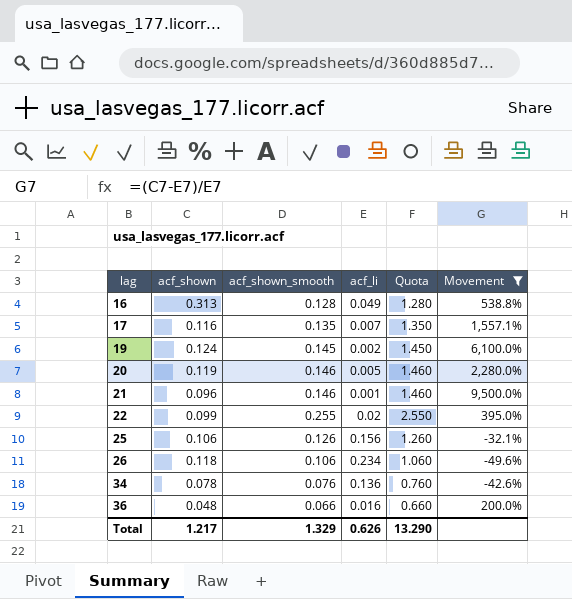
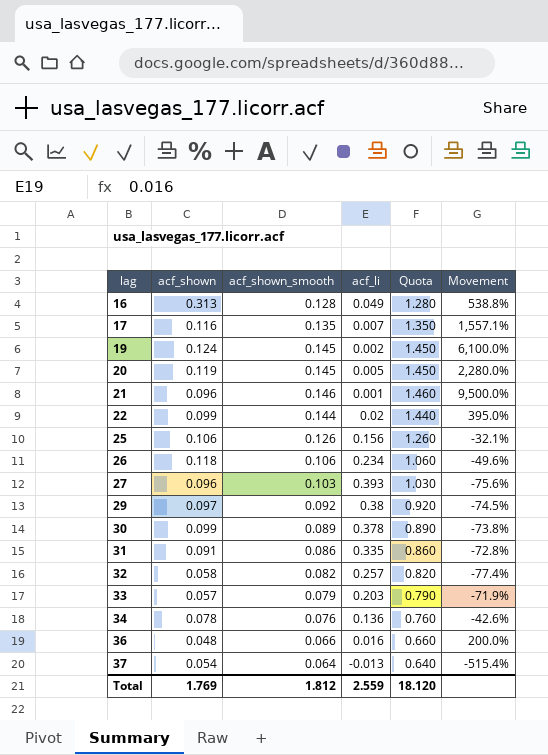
filter: Movement >= -49.6% -> none
20 | acf_shown_smooth: 0.146 -> 0.145
20 | Quota: 1.460 -> 1.450
22 | acf_shown_smooth: 0.255 -> 0.144
22 | Quota: 2.550 -> 1.440
Total | acf_shown: 1.217 -> 1.769
Total | acf_shown_smooth: 1.329 -> 1.812
Total | acf_li: 0.626 -> 2.559
Total | Quota: 13.290 -> 18.120

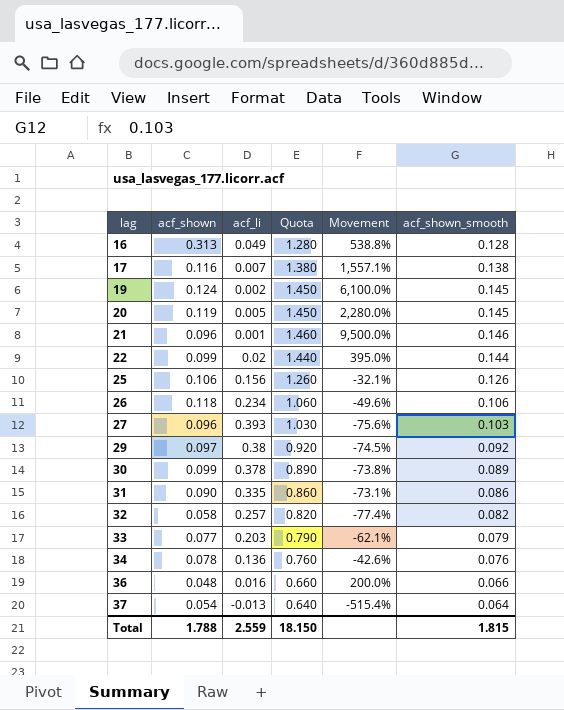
column acf_shown_smooth | position: 3 -> 6
17 | Quota: 1.350 -> 1.380
17 | acf_shown_smooth: 0.135 -> 0.138
31 | acf_shown: 0.091 -> 0.090
31 | Movement: -72.8% -> -73.1%
33 | acf_shown: 0.057 -> 0.077
33 | Movement: -71.9% -> -62.1%
Total | acf_shown: 1.769 -> 1.788
Total | Quota: 18.120 -> 18.150
Total | acf_shown_smooth: 1.812 -> 1.815

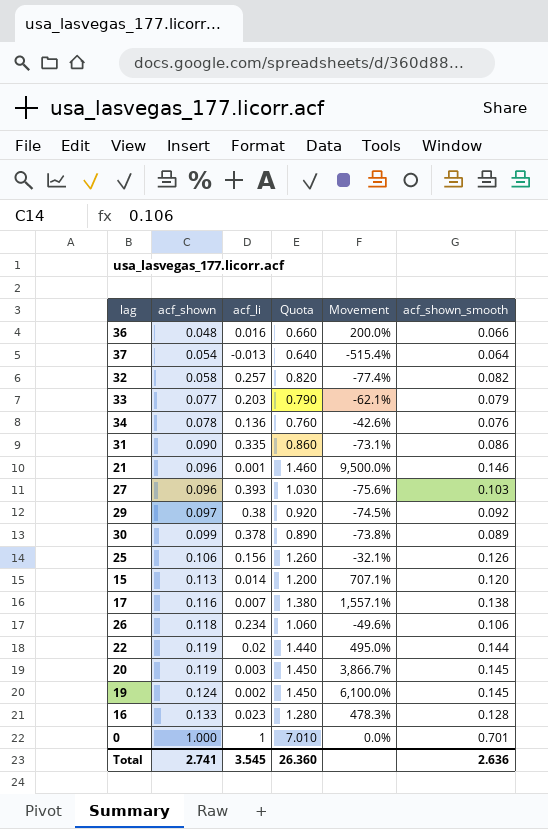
row order: lag ascending -> acf_shown ascending
row 15: none -> 0.113 | 0.014 | 1.200 | 707.1% | 0.120
22 | acf_shown: 0.099 -> 0.119
22 | Movement: 395.0% -> 495.0%
20 | acf_li: 0.005 -> 0.003
20 | Movement: 2,280.0% -> 3,866.7%
16 | acf_shown: 0.313 -> 0.133
16 | acf_li: 0.049 -> 0.023
16 | Movement: 538.8% -> 478.3%
row 0: none -> 1.000 | 1 | 7.010 | 0.0% | 0.701
Total | acf_shown: 1.788 -> 2.741
Total | acf_li: 2.559 -> 3.545
Total | Quota: 18.150 -> 26.360
Total | acf_shown_smooth: 1.815 -> 2.636

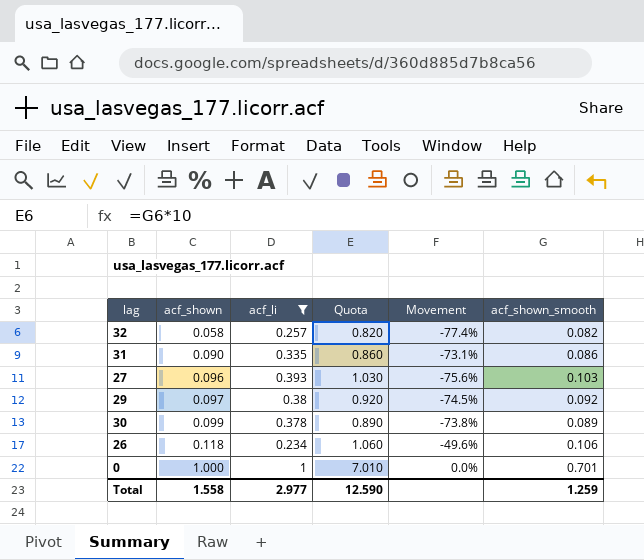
filter: none -> acf_li >= 0.234
Total | acf_shown: 2.741 -> 1.558
Total | acf_li: 3.545 -> 2.977
Total | Quota: 26.360 -> 12.590
Total | acf_shown_smooth: 2.636 -> 1.259

